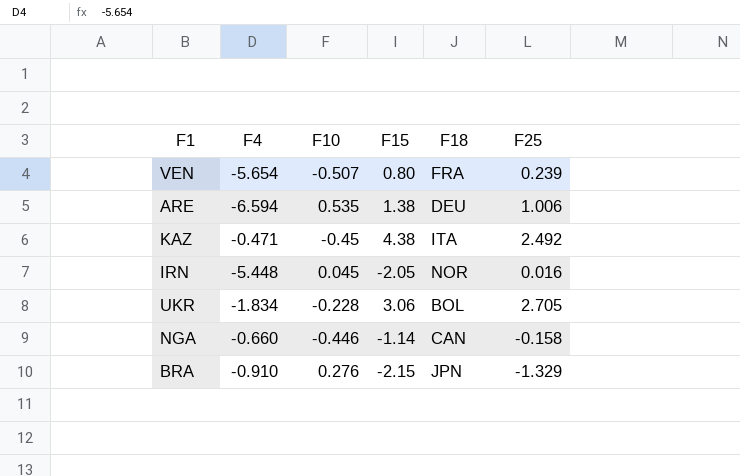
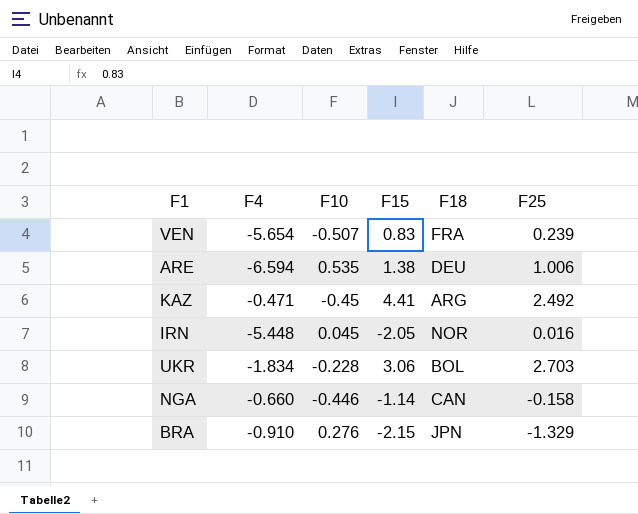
VEN | F15: 0.80 -> 0.83
KAZ | F15: 4.38 -> 4.41
KAZ | F18: ITA -> ARG
UKR | F25: 2.705 -> 2.703

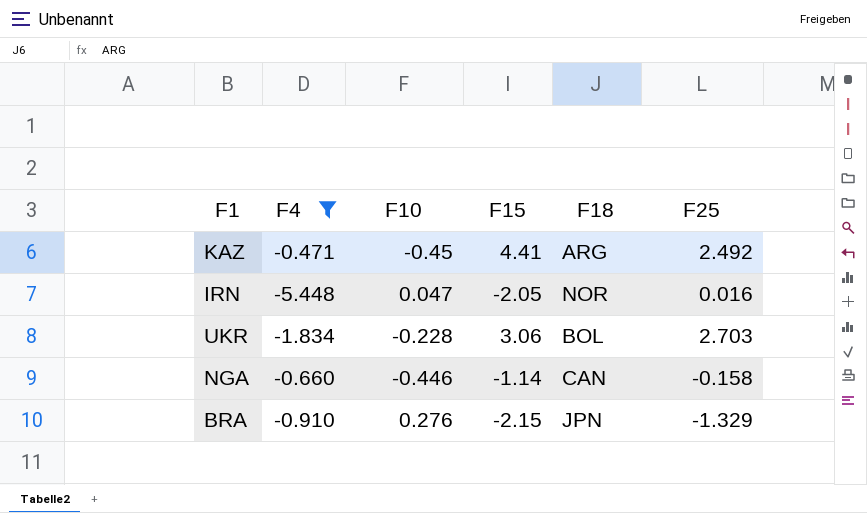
filter: none -> F4 >= -5.448
IRN | F10: 0.045 -> 0.047

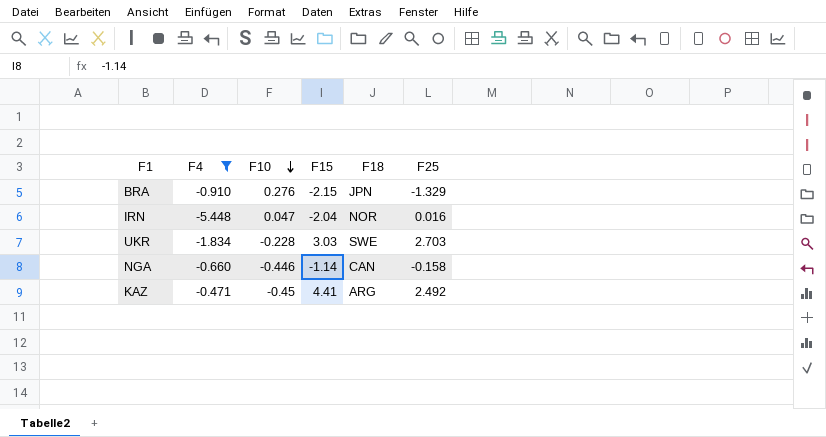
row order: none -> F10 descending
IRN | F15: -2.05 -> -2.04
UKR | F15: 3.06 -> 3.03
UKR | F18: BOL -> SWE

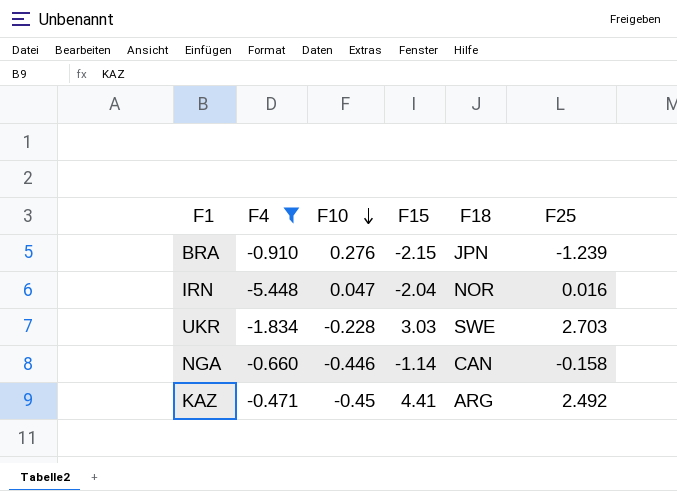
BRA | F25: -1.329 -> -1.239

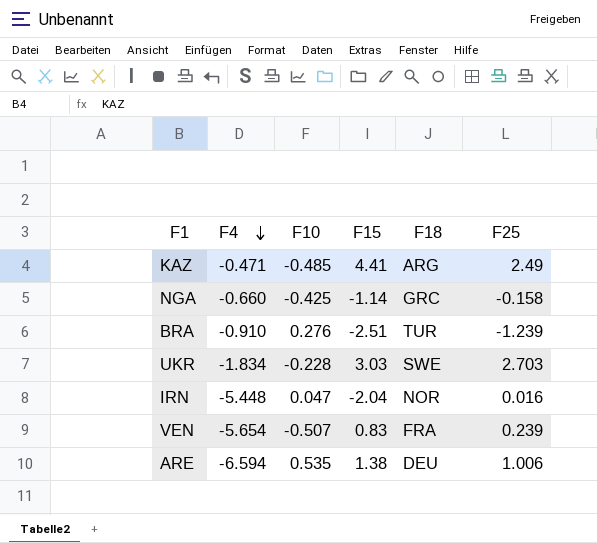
filter: F4 >= -5.448 -> none
row order: F10 descending -> F4 descending
KAZ | F10: -0.45 -> -0.485
KAZ | F25: 2.492 -> 2.49
NGA | F10: -0.446 -> -0.425
NGA | F18: CAN -> GRC
BRA | F15: -2.15 -> -2.51
BRA | F18: JPN -> TUR

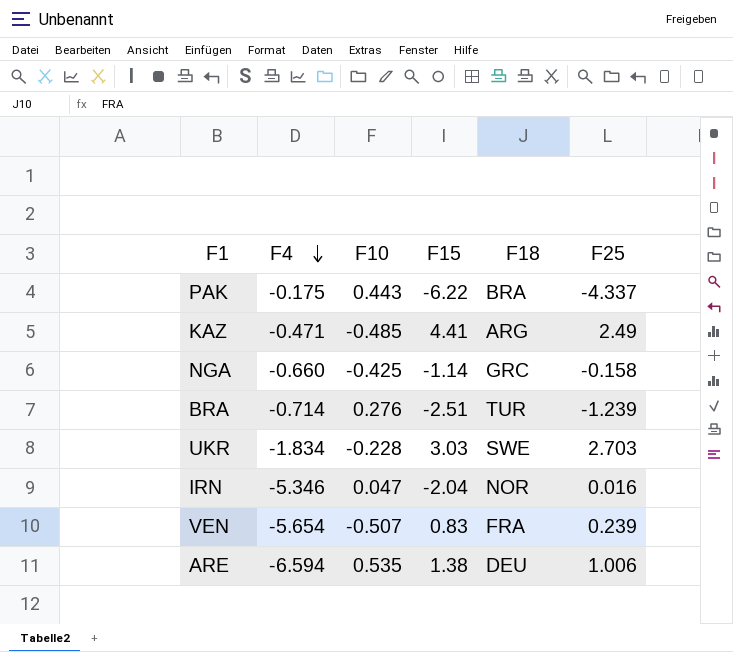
row PAK: none -> -0.175 | 0.443 | -6.22 | BRA | -4.337
BRA | F4: -0.910 -> -0.714
IRN | F4: -5.448 -> -5.346

